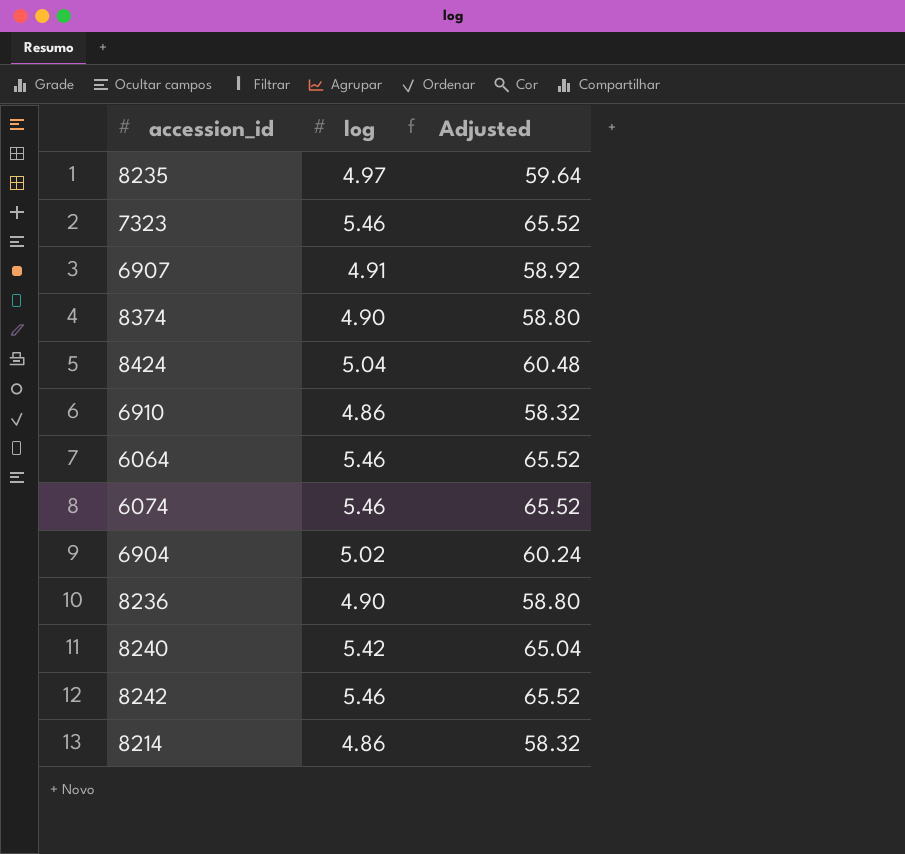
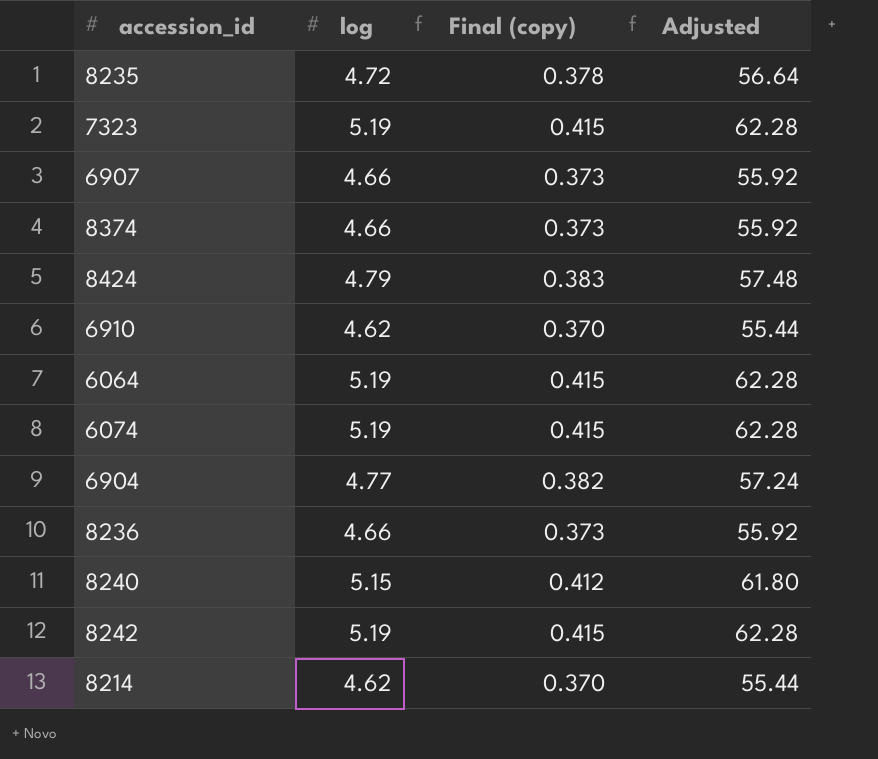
column Final (copy) | formula: none -> [log] * 0.08
8235 | log: 4.97 -> 4.72
8235 | Adjusted: 59.64 -> 56.64
7323 | log: 5.46 -> 5.19
7323 | Adjusted: 65.52 -> 62.28
6907 | log: 4.91 -> 4.66
6907 | Adjusted: 58.92 -> 55.92
8374 | log: 4.90 -> 4.66
8374 | Adjusted: 58.80 -> 55.92
8424 | log: 5.04 -> 4.79
8424 | Adjusted: 60.48 -> 57.48
6910 | log: 4.86 -> 4.62
6910 | Adjusted: 58.32 -> 55.44
6064 | log: 5.46 -> 5.19
6064 | Adjusted: 65.52 -> 62.28
6074 | log: 5.46 -> 5.19
6074 | Adjusted: 65.52 -> 62.28
6904 | log: 5.02 -> 4.77
6904 | Adjusted: 60.24 -> 57.24
8236 | log: 4.90 -> 4.66
8236 | Adjusted: 58.80 -> 55.92
8240 | log: 5.42 -> 5.15
8240 | Adjusted: 65.04 -> 61.80
8242 | log: 5.46 -> 5.19
8242 | Adjusted: 65.52 -> 62.28
8214 | log: 4.86 -> 4.62
8214 | Adjusted: 58.32 -> 55.44

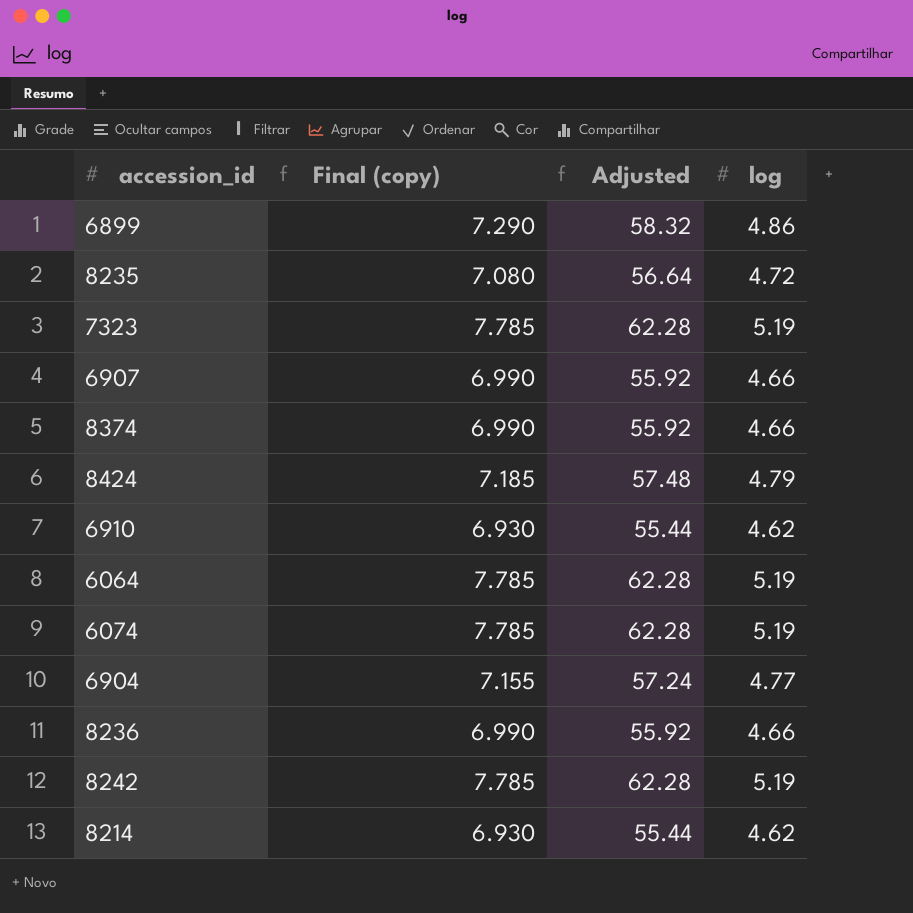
column Final (copy) | formula: [log] * 0.08 -> [log] * 1.5
column log | position: 2 -> 4
row 8240: 5.15 | 0.412 | 61.80 -> none
row 6899: none -> 7.290 | 58.32 | 4.86

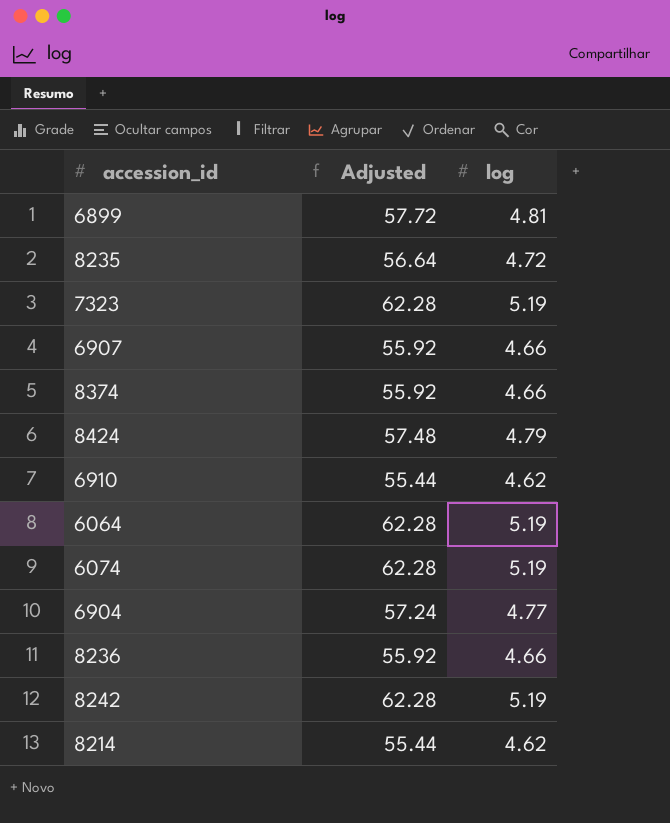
column Final (copy) | formula: [log] * 1.5 -> none
6899 | Adjusted: 58.32 -> 57.72
6899 | log: 4.86 -> 4.81

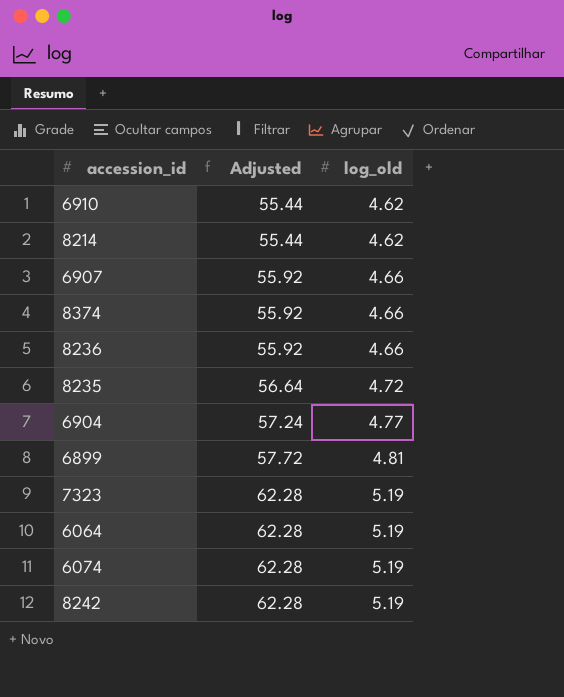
row order: none -> Adjusted ascending
column name: log -> log_old
row 8424: 57.48 | 4.79 -> none

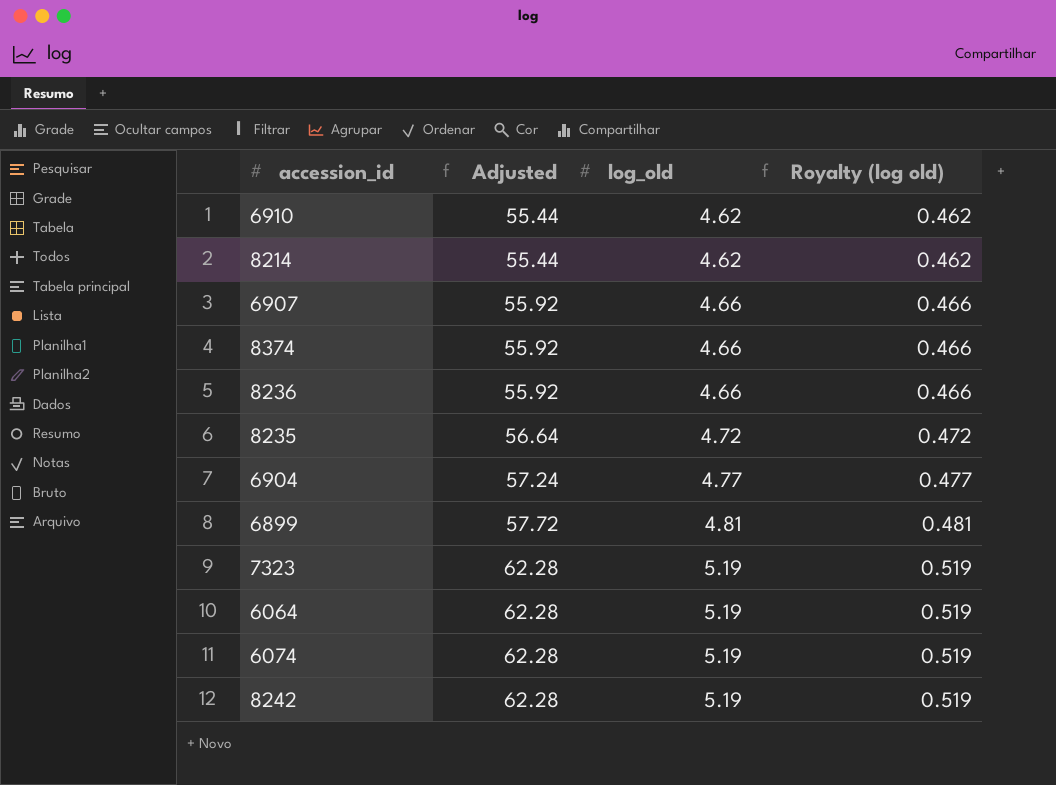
column Royalty (log old) | formula: none -> [log_old] * 0.1

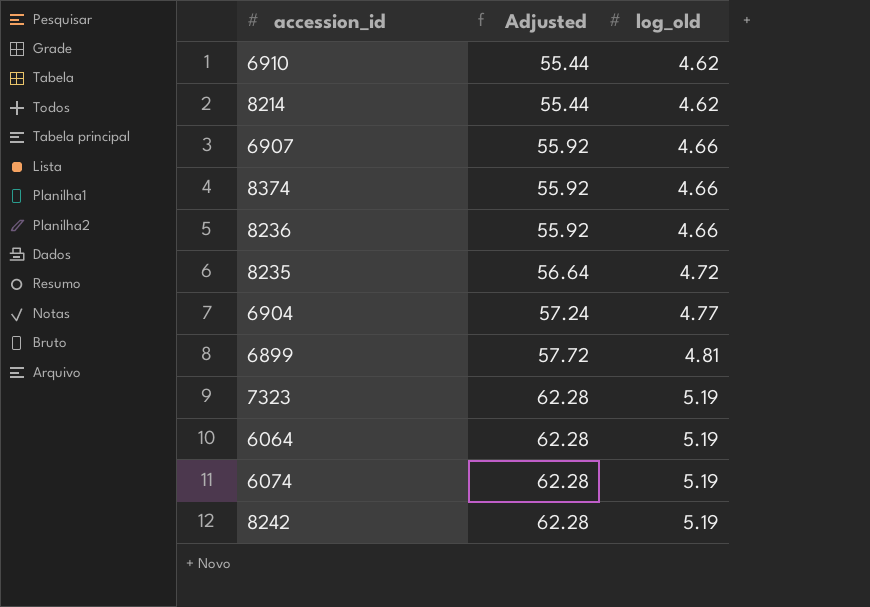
column Royalty (log old) | formula: [log_old] * 0.1 -> none

